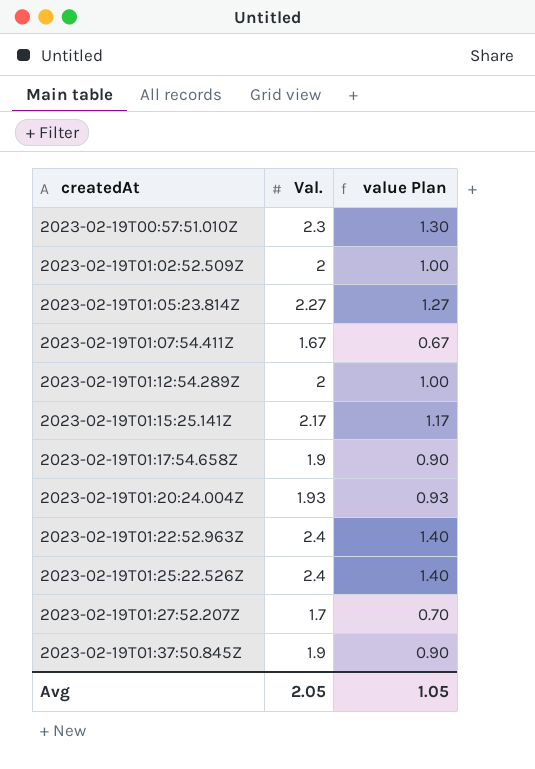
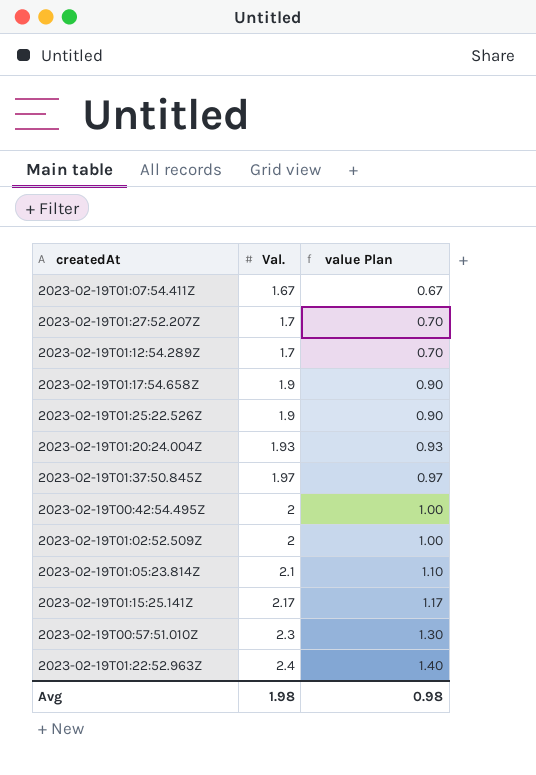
row order: createdAt ascending -> Val. ascending
2023-02-19T01:12:54.289Z | Val.: 2 -> 1.7
2023-02-19T01:12:54.289Z | value Plan: 1.00 -> 0.70
2023-02-19T01:25:22.526Z | Val.: 2.4 -> 1.9
2023-02-19T01:25:22.526Z | value Plan: 1.40 -> 0.90
2023-02-19T01:37:50.845Z | Val.: 1.9 -> 1.97
2023-02-19T01:37:50.845Z | value Plan: 0.90 -> 0.97
row 2023-02-19T00:42:54.495Z: none -> 2 | 1.00
2023-02-19T01:05:23.814Z | Val.: 2.27 -> 2.1
2023-02-19T01:05:23.814Z | value Plan: 1.27 -> 1.10
Avg | Val.: 2.05 -> 1.98
Avg | value Plan: 1.05 -> 0.98

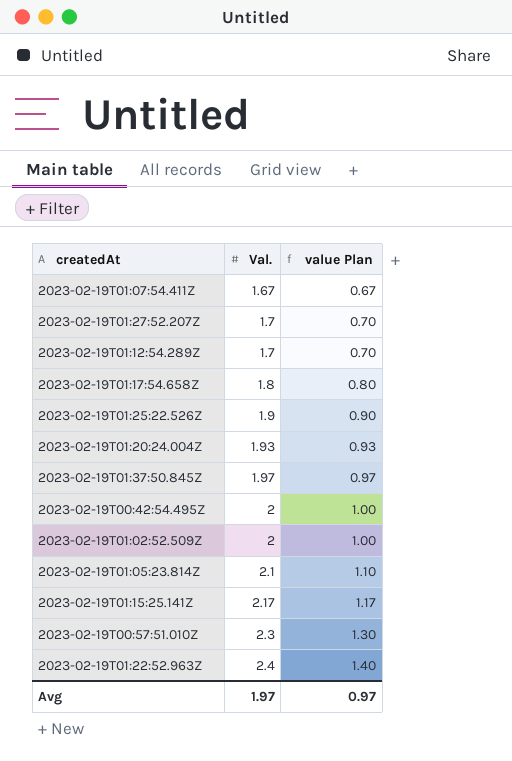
2023-02-19T01:17:54.658Z | Val.: 1.9 -> 1.8
2023-02-19T01:17:54.658Z | value Plan: 0.90 -> 0.80
Avg | Val.: 1.98 -> 1.97
Avg | value Plan: 0.98 -> 0.97

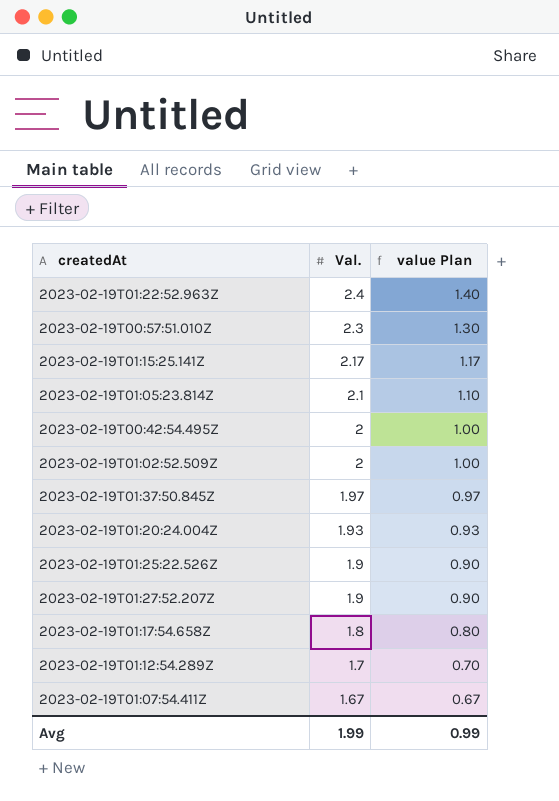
row order: Val. ascending -> Val. descending
2023-02-19T01:27:52.207Z | Val.: 1.7 -> 1.9
2023-02-19T01:27:52.207Z | value Plan: 0.70 -> 0.90
Avg | Val.: 1.97 -> 1.99
Avg | value Plan: 0.97 -> 0.99

